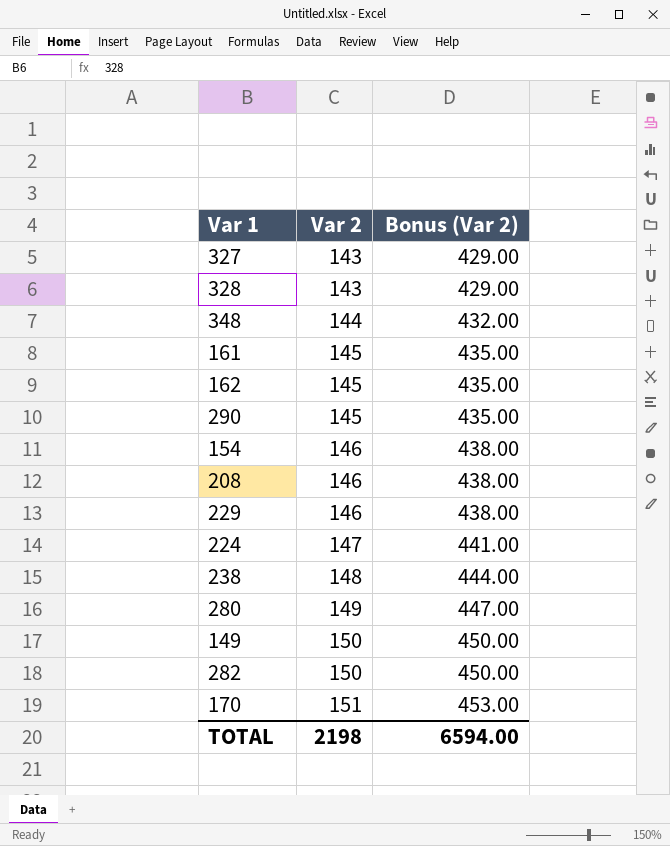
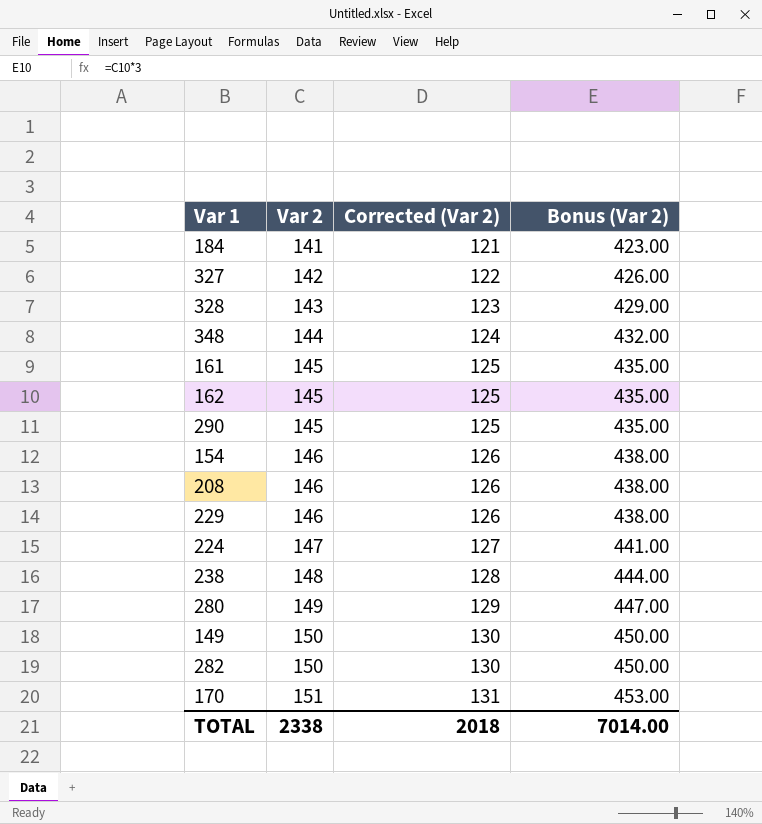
column Corrected (Var 2) | formula: none -> [Var 2] - 20
row 184: none -> 141 | 121 | 423.00
327 | Var 2: 143 -> 142
327 | Bonus (Var 2): 429.00 -> 426.00
TOTAL | Var 2: 2198 -> 2338
TOTAL | Bonus (Var 2): 6594.00 -> 7014.00

